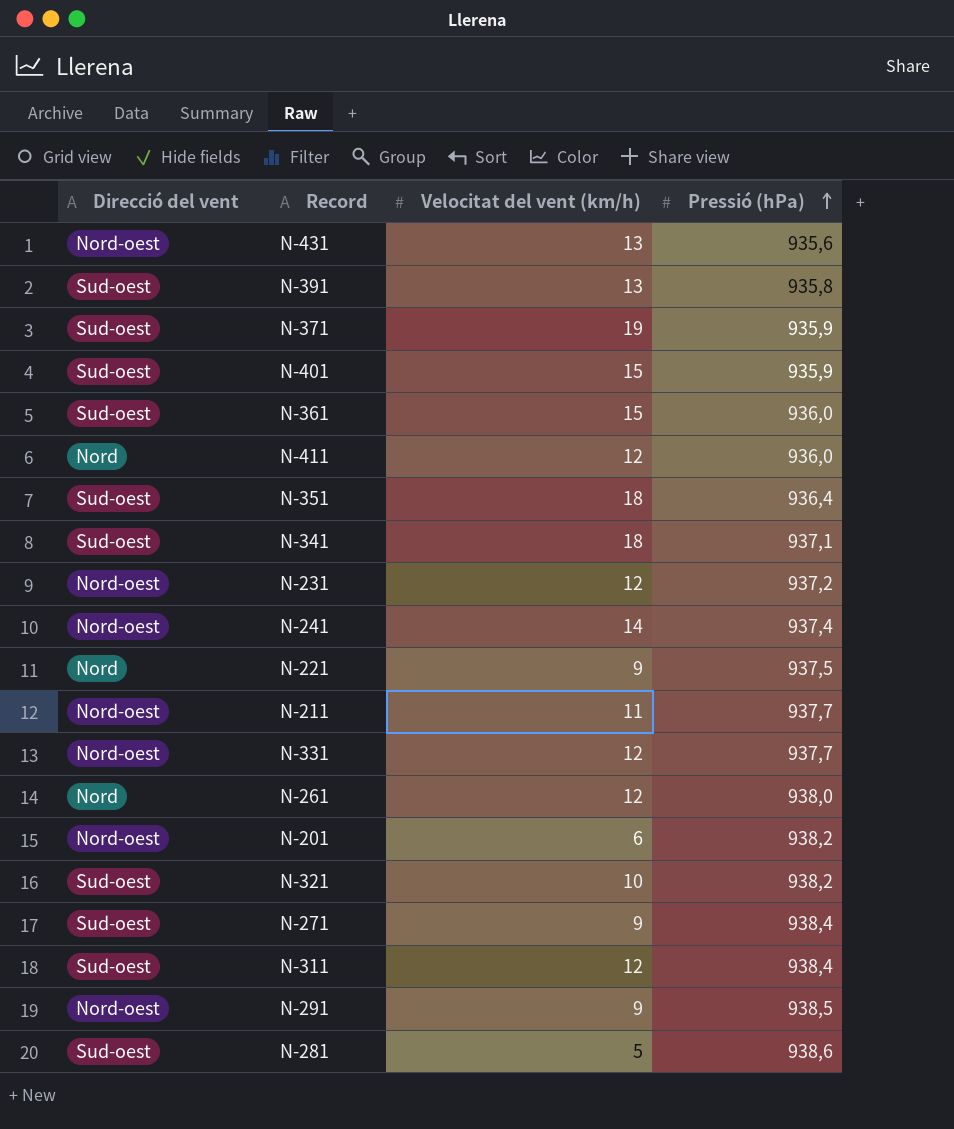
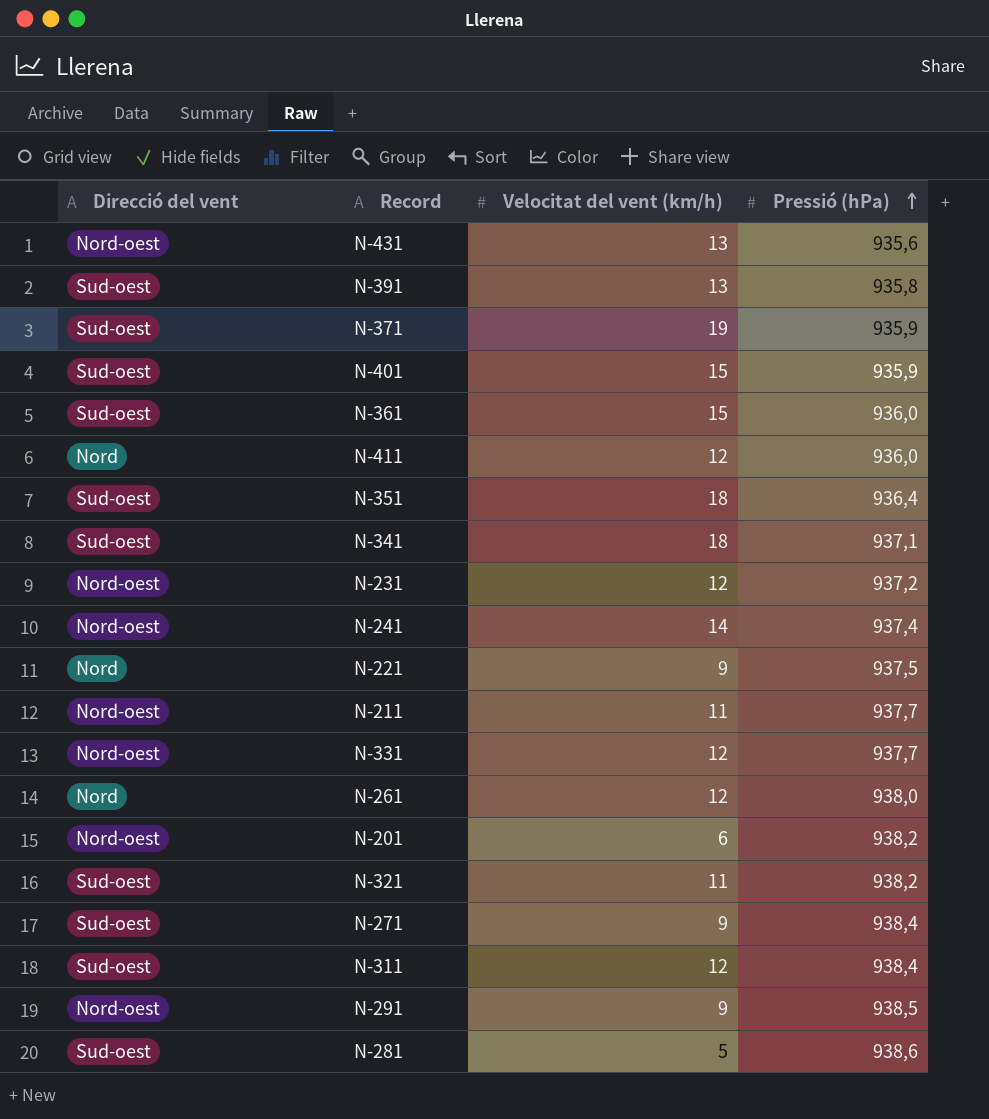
N-321 | Velocitat del vent (km/h): 10 -> 11

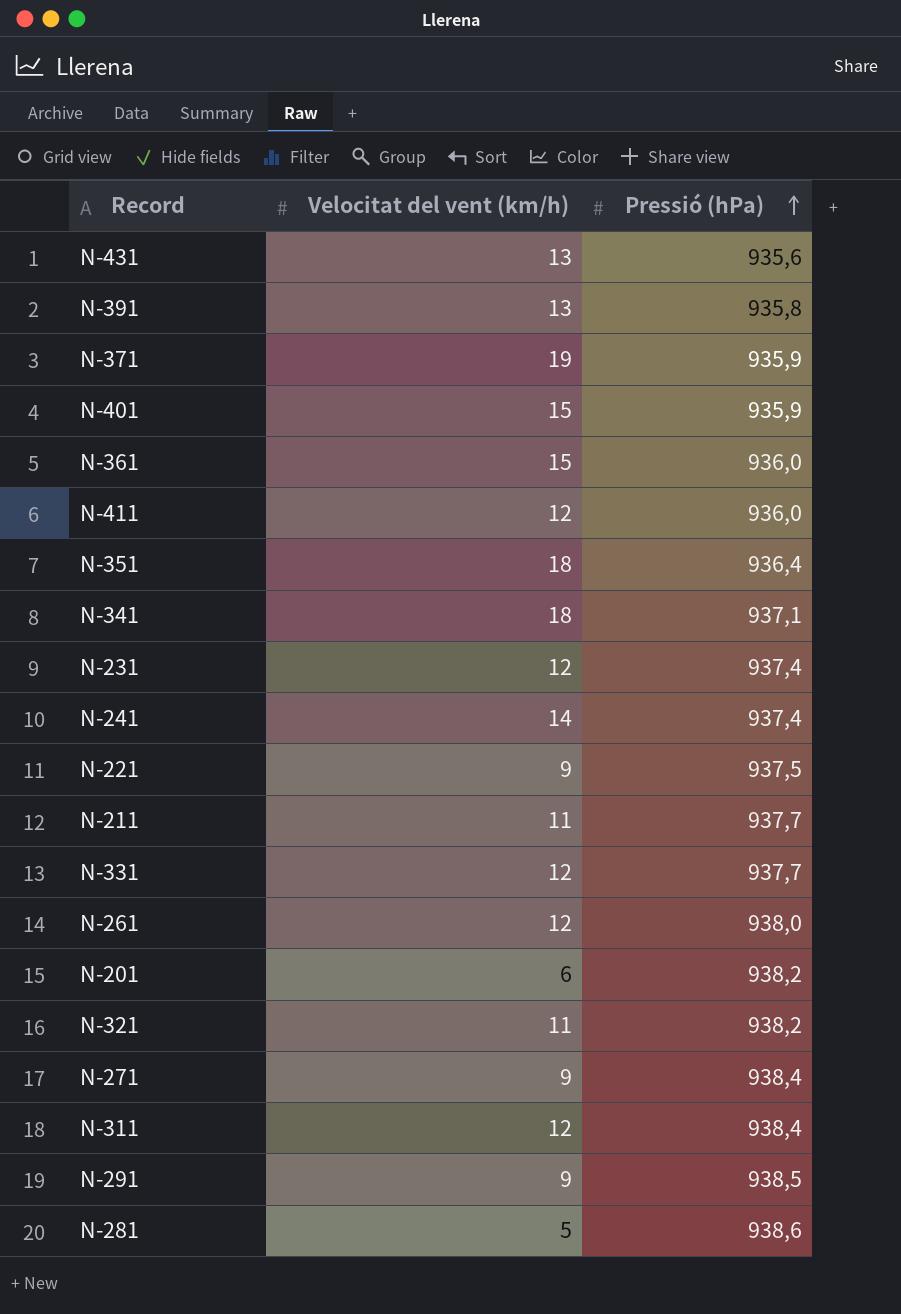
column Direcció del vent | position: 1 -> none
N-231 | Pressió (hPa): 937,2 -> 937,4

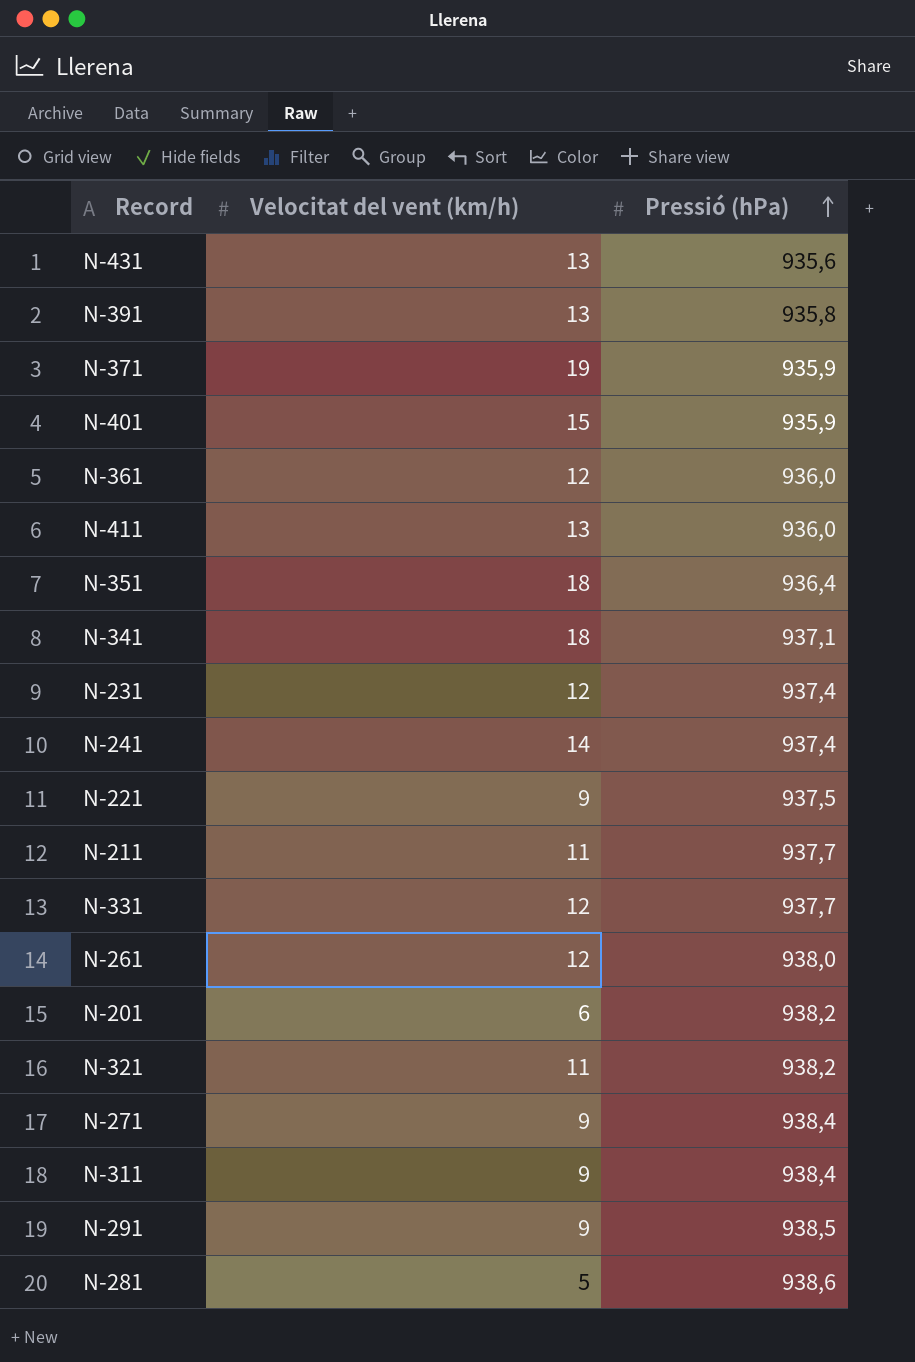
N-361 | Velocitat del vent (km/h): 15 -> 12
N-411 | Velocitat del vent (km/h): 12 -> 13
N-311 | Velocitat del vent (km/h): 12 -> 9

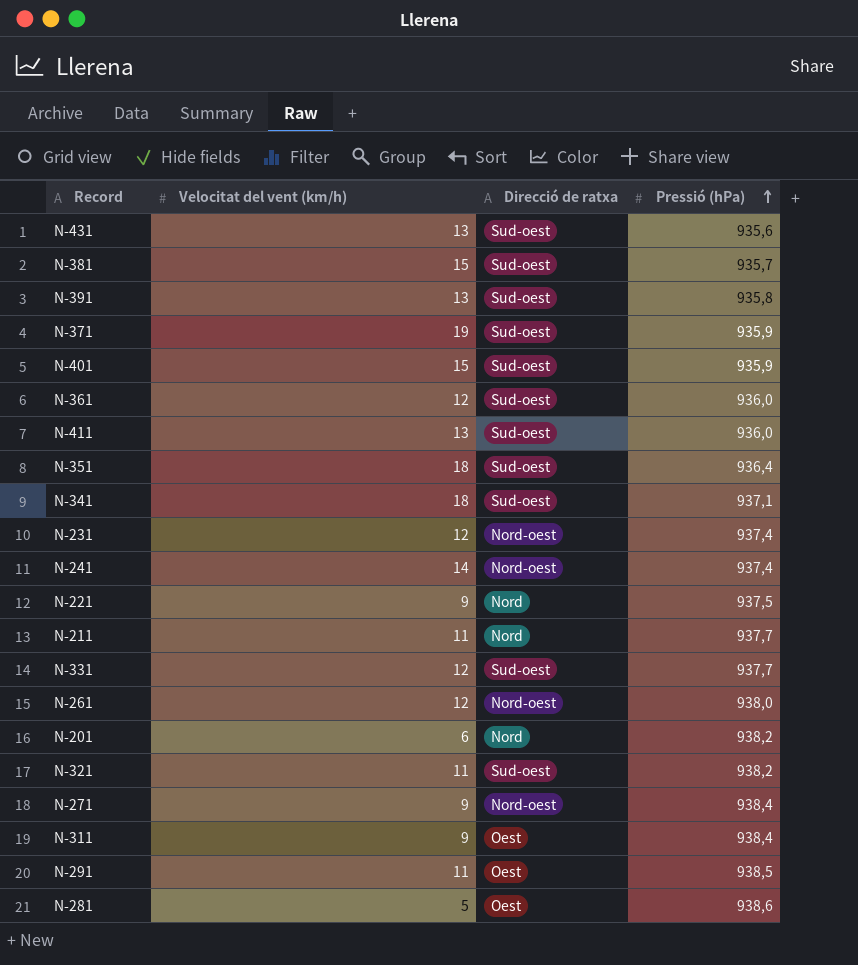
column Direcció de ratxa | position: none -> 3
row N-381: none -> 15 | Sud-oest | 935,7
N-291 | Velocitat del vent (km/h): 9 -> 11

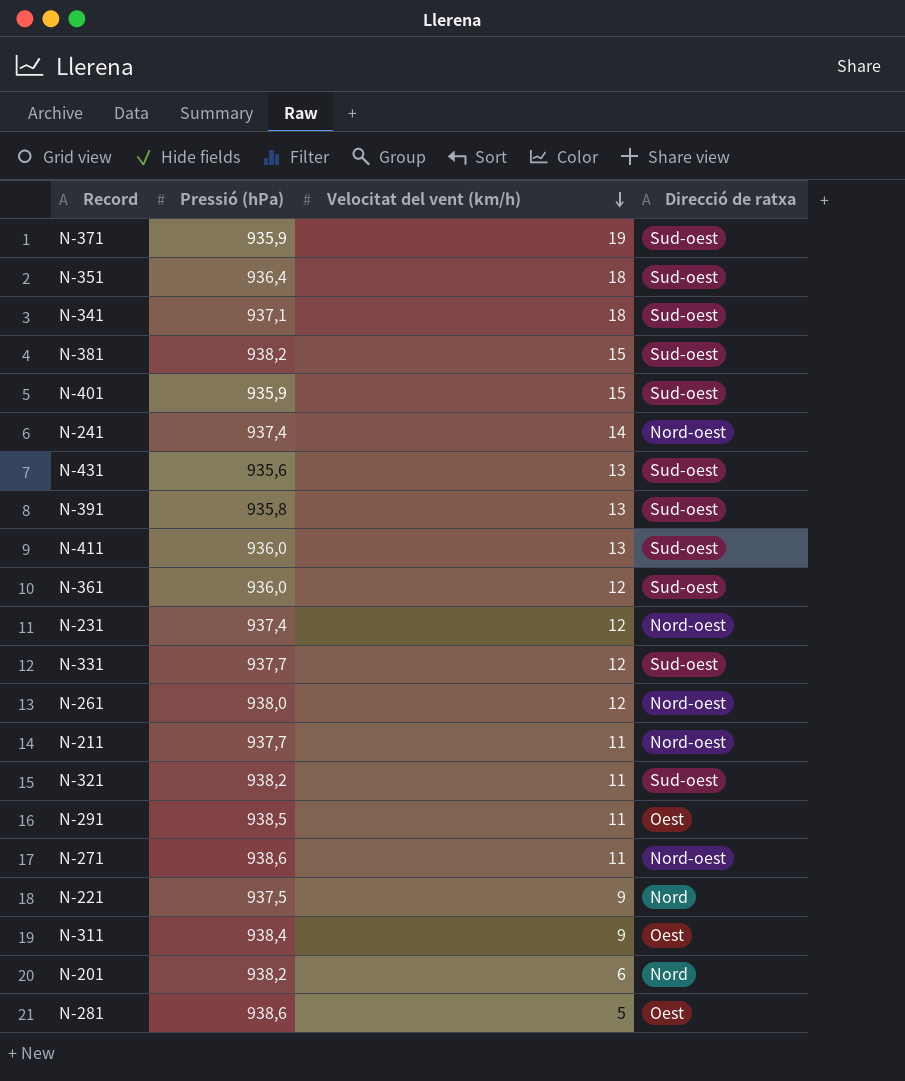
row order: Pressió (hPa) ascending -> Velocitat del vent (km/h) descending
column Pressió (hPa) | position: 4 -> 2
N-381 | Pressió (hPa): 935,7 -> 938,2
N-211 | Direcció de ratxa: Nord -> Nord-oest
N-271 | Pressió (hPa): 938,4 -> 938,6
N-271 | Velocitat del vent (km/h): 9 -> 11

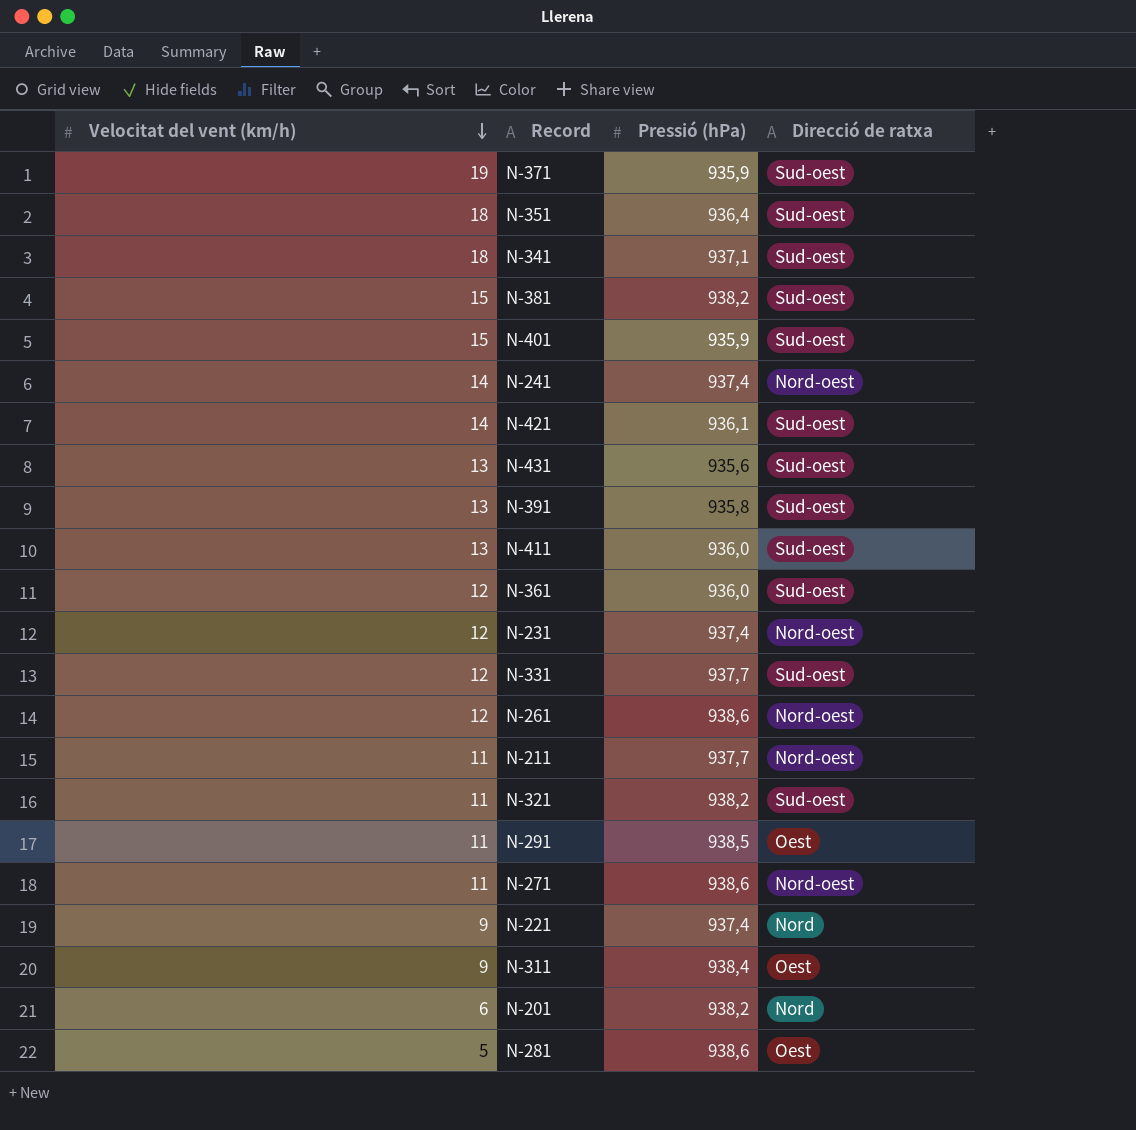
column Velocitat del vent (km/h) | position: 3 -> 1
row N-421: none -> 14 | 936,1 | Sud-oest
N-261 | Pressió (hPa): 938,0 -> 938,6
N-221 | Pressió (hPa): 937,5 -> 937,4

